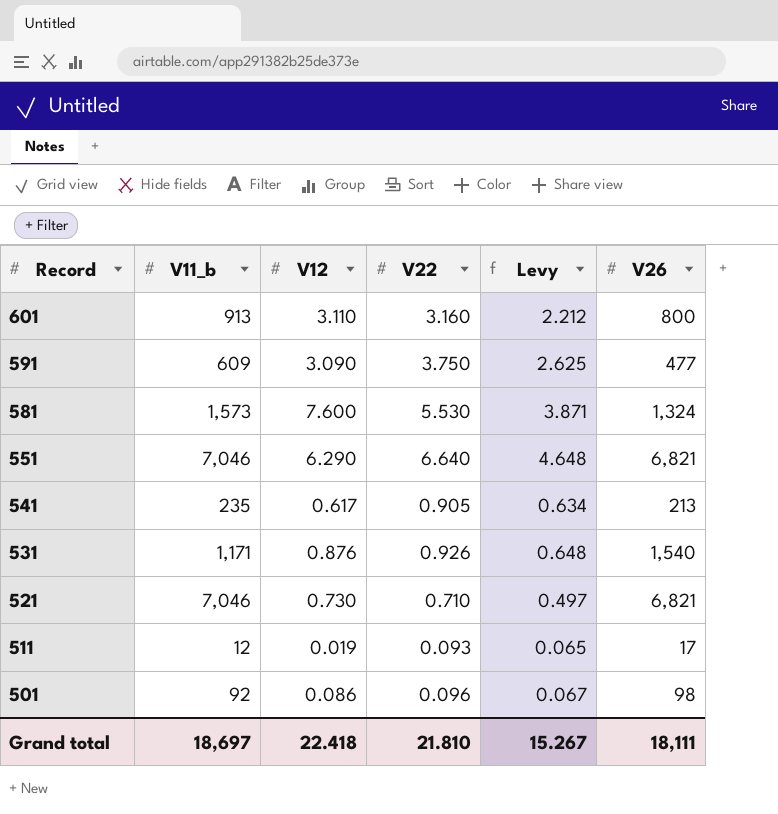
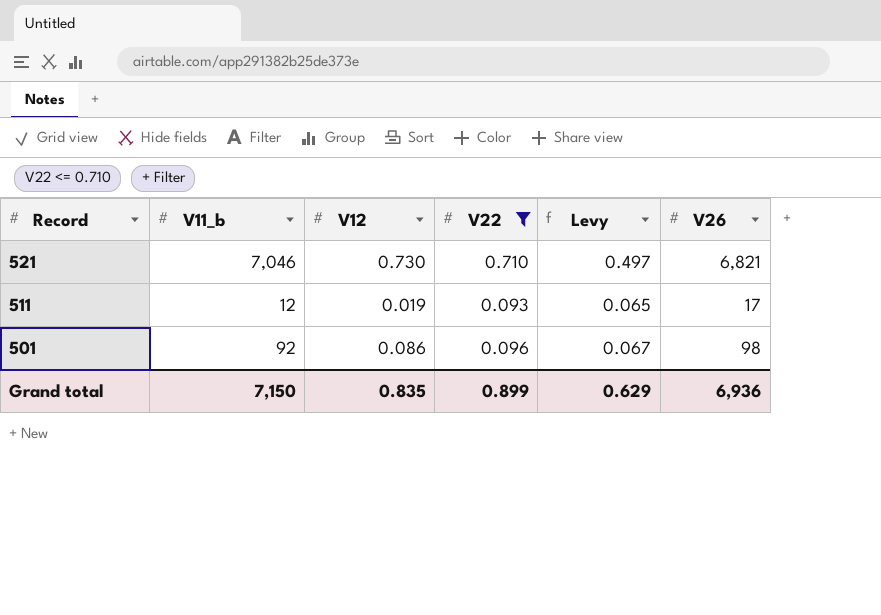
filter: none -> V22 <= 0.710
Grand total | V11_b: 18,697 -> 7,150
Grand total | V12: 22.418 -> 0.835
Grand total | V22: 21.810 -> 0.899
Grand total | Levy: 15.267 -> 0.629
Grand total | V26: 18,111 -> 6,936

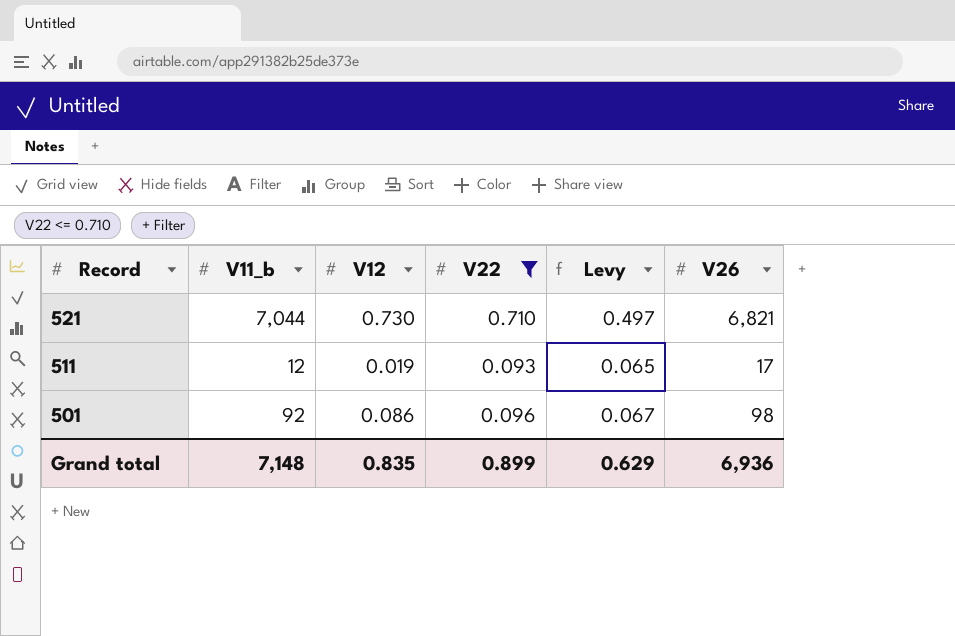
521 | V11_b: 7,046 -> 7,044
Grand total | V11_b: 7,150 -> 7,148

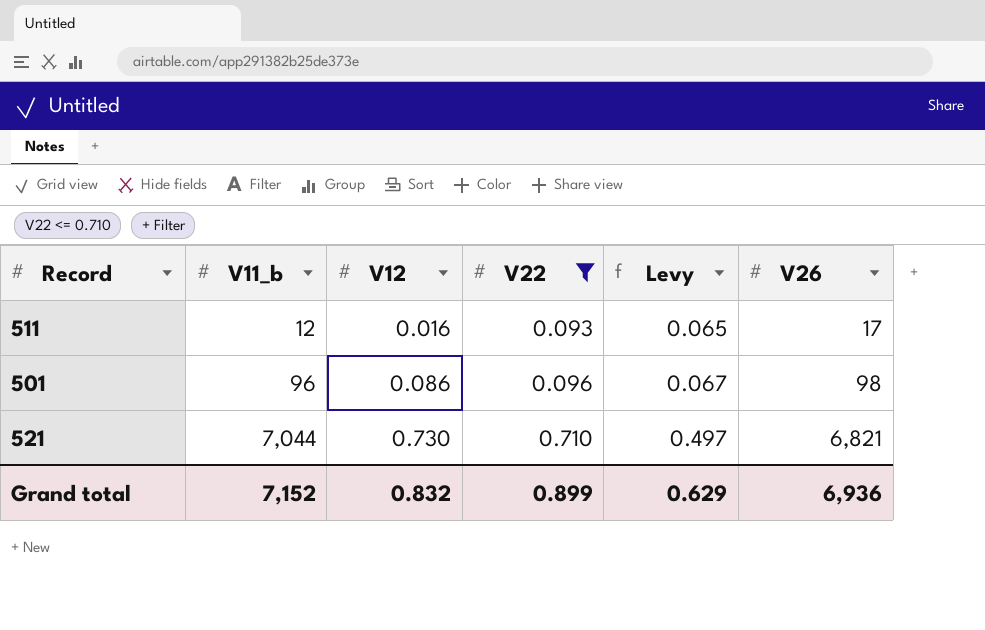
row order: Record descending -> V11_b ascending
511 | V12: 0.019 -> 0.016
501 | V11_b: 92 -> 96
Grand total | V11_b: 7,148 -> 7,152
Grand total | V12: 0.835 -> 0.832

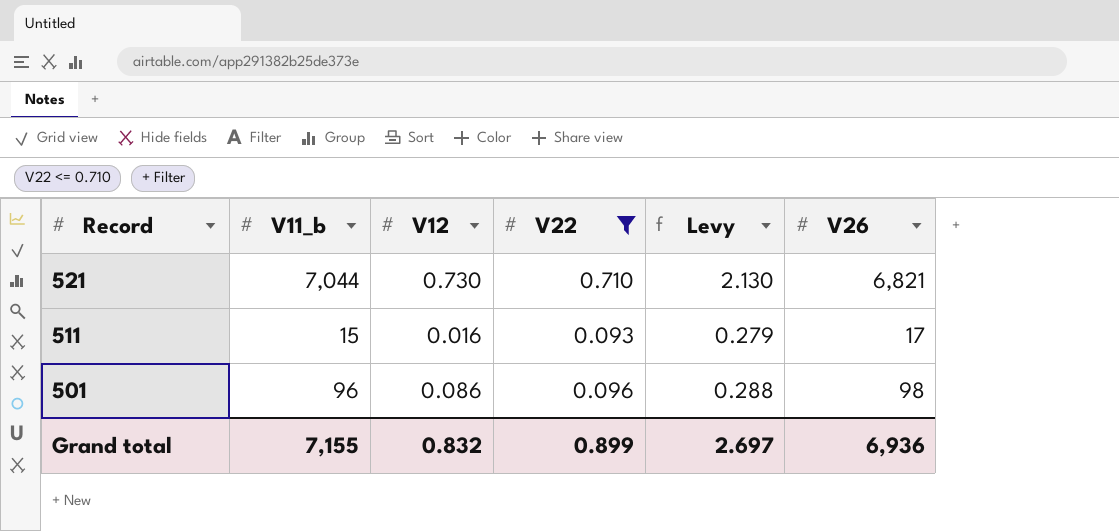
row order: V11_b ascending -> Record descending
column Levy | formula: [V22] * 0.7 -> [V22] * 3
511 | V11_b: 12 -> 15
Grand total | V11_b: 7,152 -> 7,155
Grand total | Levy: 0.629 -> 2.697

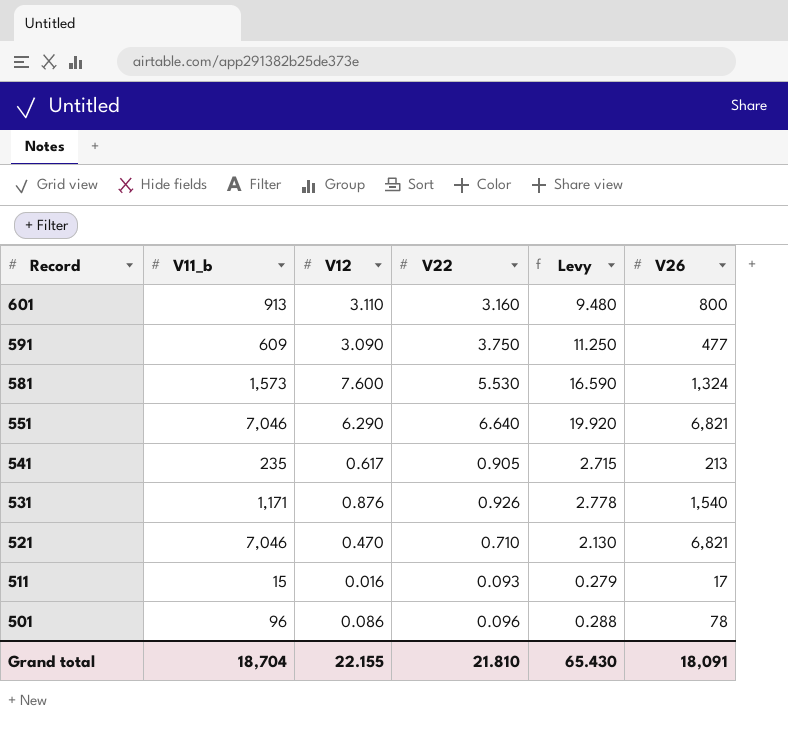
filter: V22 <= 0.710 -> none
521 | V11_b: 7,044 -> 7,046
521 | V12: 0.730 -> 0.470
501 | V26: 98 -> 78
Grand total | V11_b: 7,155 -> 18,704
Grand total | V12: 0.832 -> 22.155
Grand total | V22: 0.899 -> 21.810
Grand total | Levy: 2.697 -> 65.430
Grand total | V26: 6,936 -> 18,091

